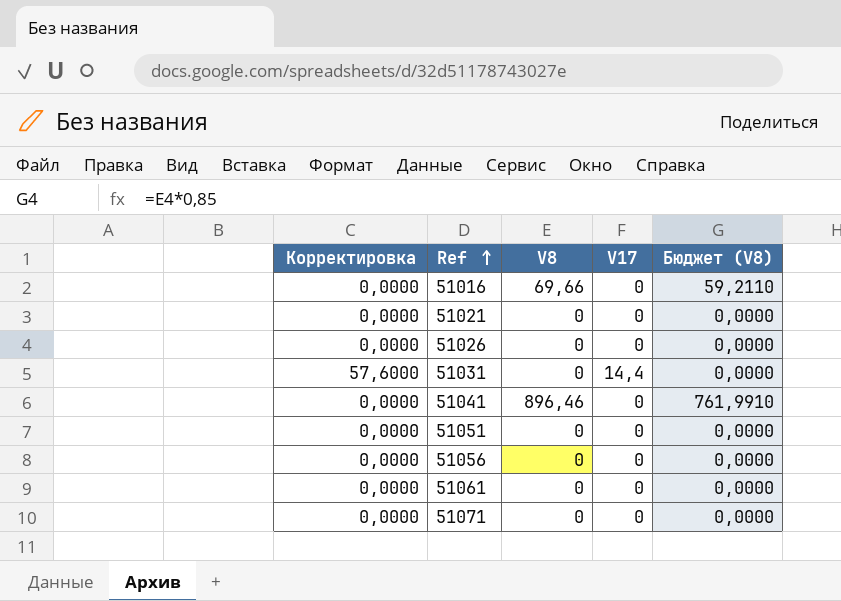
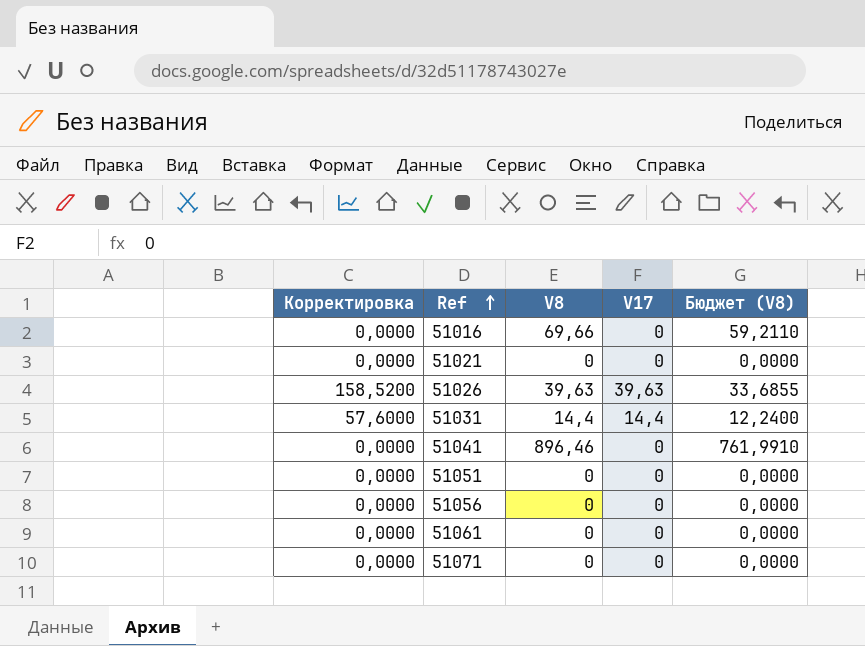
51026 | Корректировка: 0,0000 -> 158,5200
51026 | V8: 0 -> 39,63
51026 | V17: 0 -> 39,63
51026 | Бюджет (V8): 0,0000 -> 33,6855
51031 | V8: 0 -> 14,4
51031 | Бюджет (V8): 0,0000 -> 12,2400

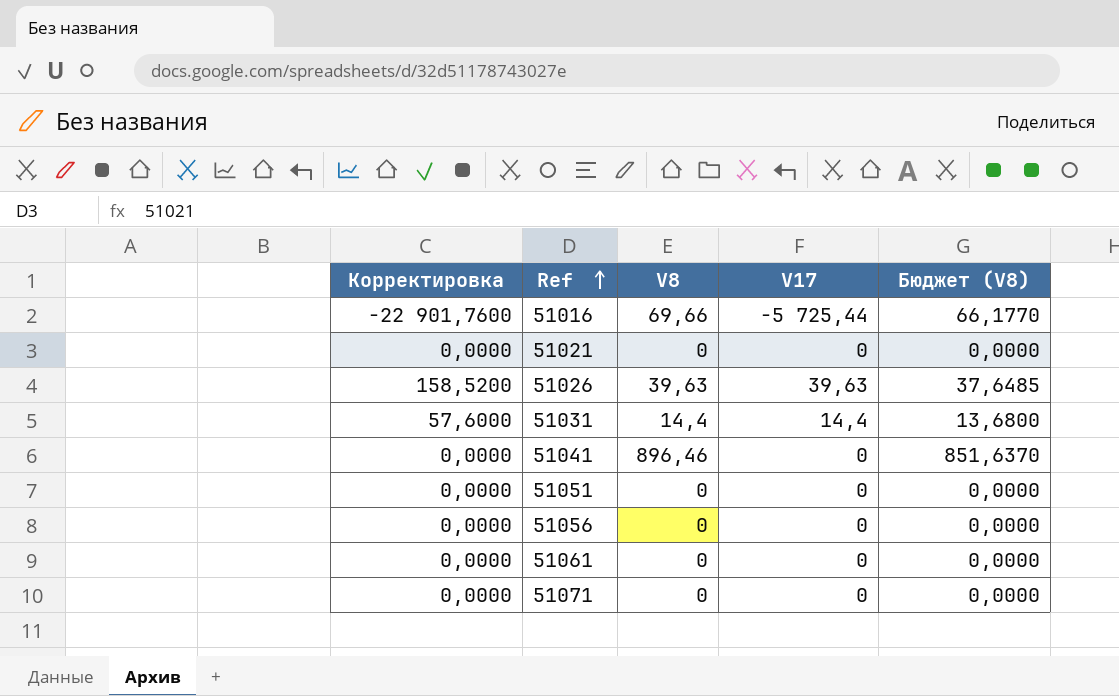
column Бюджет (V8) | formula: [V8] * 0,85 -> [V8] * 0,95
51016 | Корректировка: 0,0000 -> -22 901,7600
51016 | V17: 0 -> -5 725,44

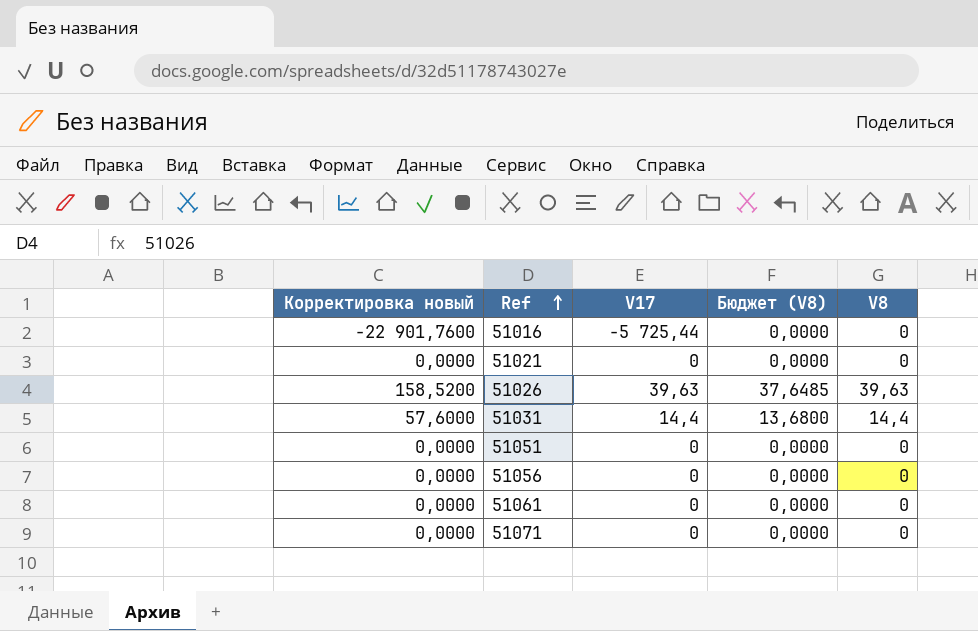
column name: Корректировка -> Корректировка новый
column V8 | position: 3 -> 5
row 51041: 0,0000 | 896,46 | 0 | 851,6370 -> none
51016 | Бюджет (V8): 66,1770 -> 0,0000
51016 | V8: 69,66 -> 0

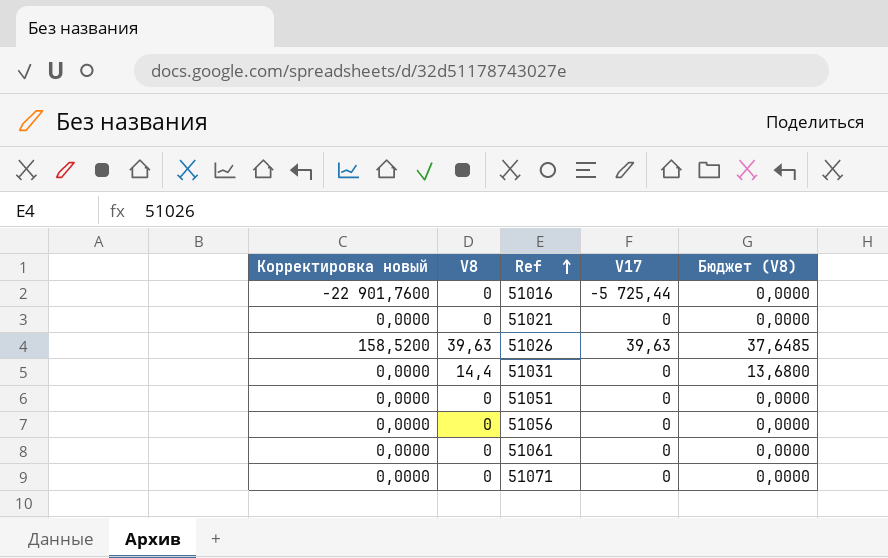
column V8 | position: 5 -> 2
51031 | Корректировка новый: 57,6000 -> 0,0000
51031 | V17: 14,4 -> 0

